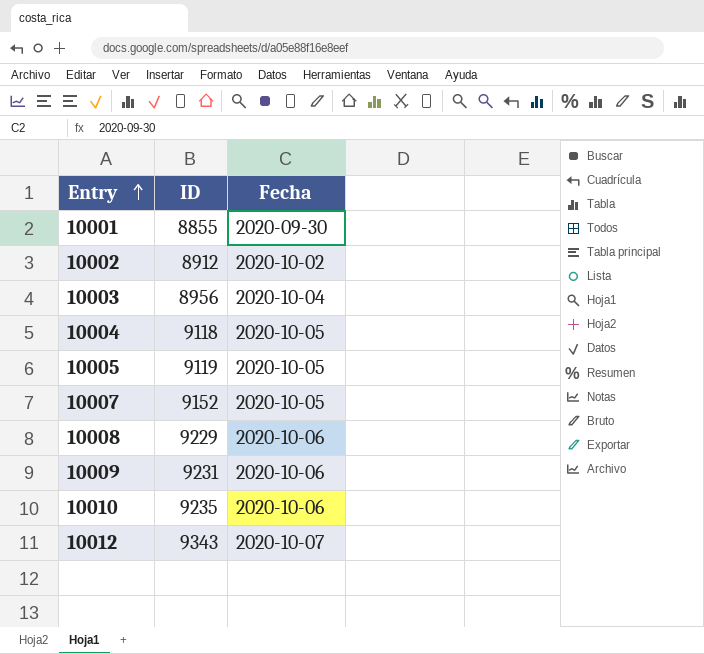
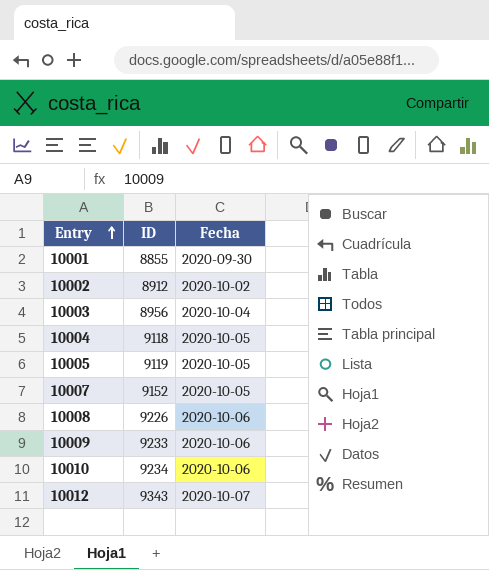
10008 | ID: 9229 -> 9226
10009 | ID: 9231 -> 9233
10010 | ID: 9235 -> 9234

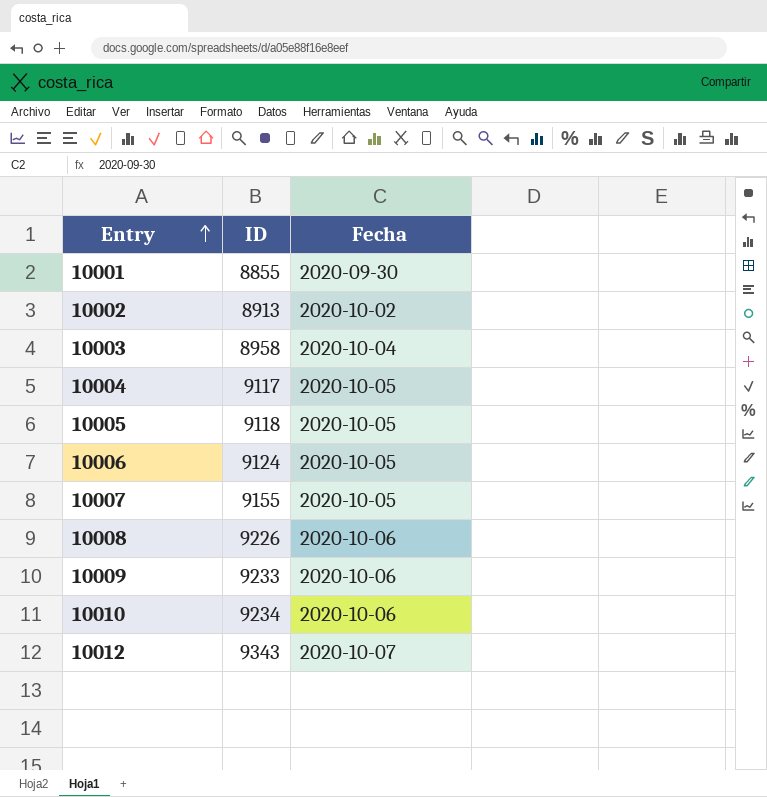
10002 | ID: 8912 -> 8913
10003 | ID: 8956 -> 8958
10004 | ID: 9118 -> 9117
10005 | ID: 9119 -> 9118
row 10006: none -> 9124 | 2020-10-05
10007 | ID: 9152 -> 9155

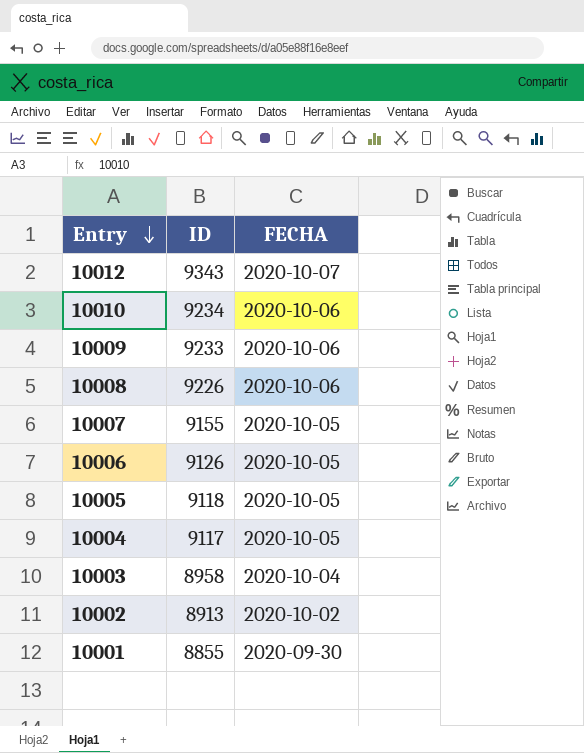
row order: Entry ascending -> Entry descending
column name: Fecha -> FECHA
10006 | ID: 9124 -> 9126

